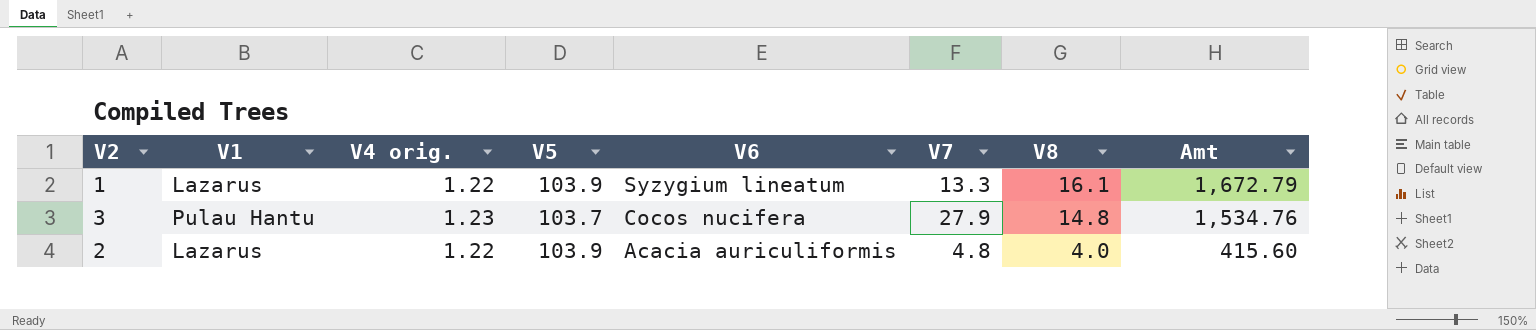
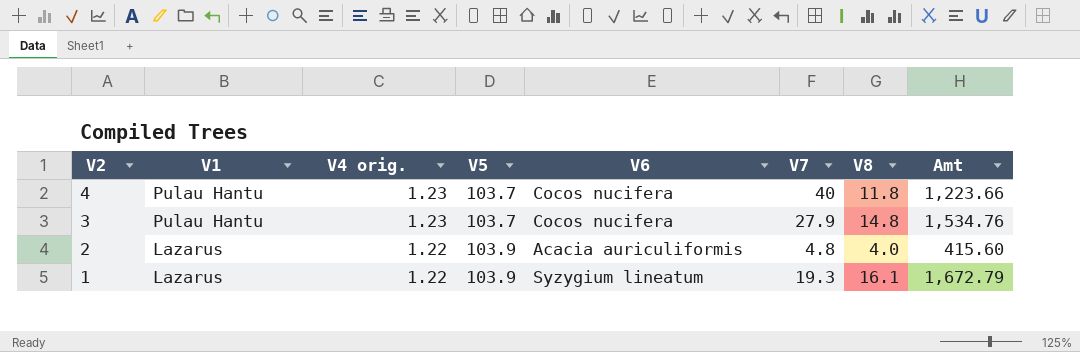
row order: V6 descending -> V2 descending
row 4: none -> Pulau Hantu | 1.23 | 103.7 | Cocos nucifera | 40 | 11.8 | 1,223.66
1 | V7: 13.3 -> 19.3

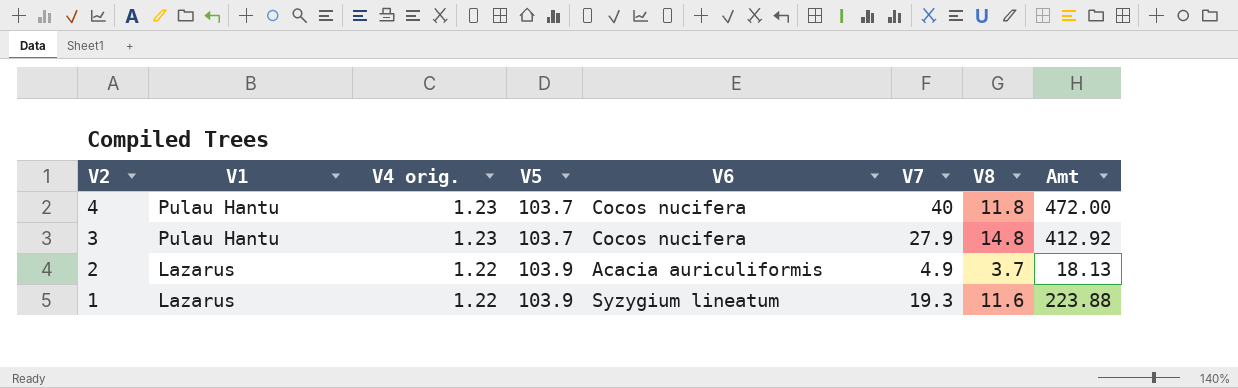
column Amt | formula: [V5] * [V8] -> [V7] * [V8]
2 | V7: 4.8 -> 4.9
2 | V8: 4.0 -> 3.7
1 | V8: 16.1 -> 11.6

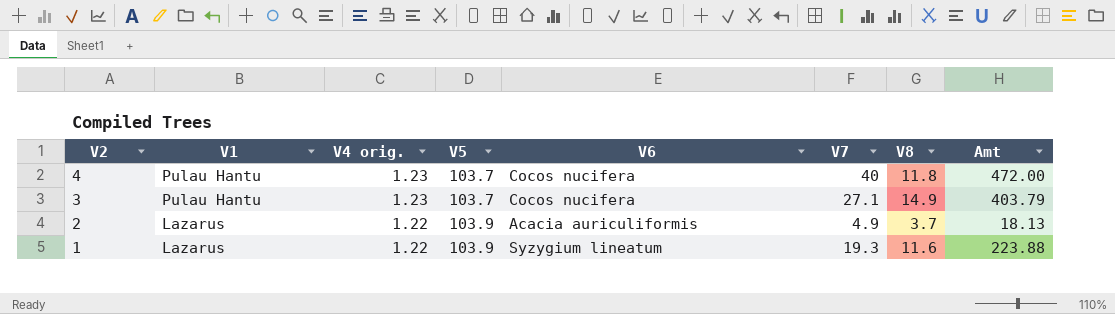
3 | V7: 27.9 -> 27.1
3 | V8: 14.8 -> 14.9
3 | Amt: 412.92 -> 403.79

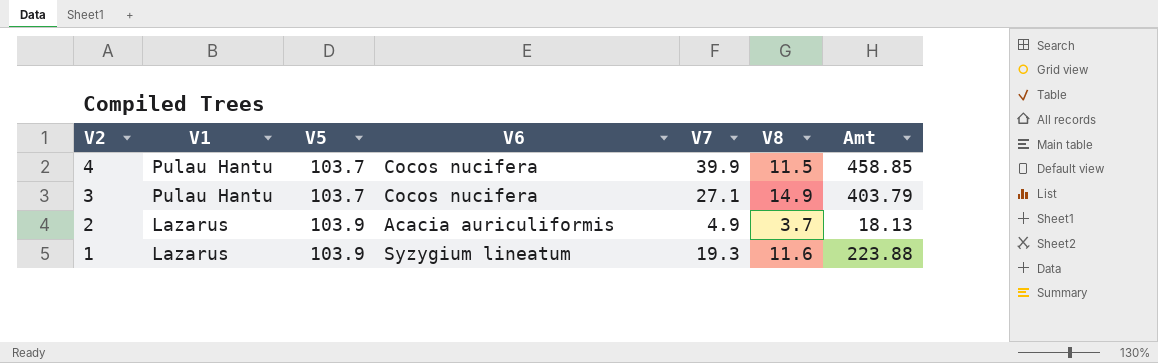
column V4 orig. | position: 3 -> none
4 | V7: 40 -> 39.9
4 | V8: 11.8 -> 11.5
4 | Amt: 472.00 -> 458.85

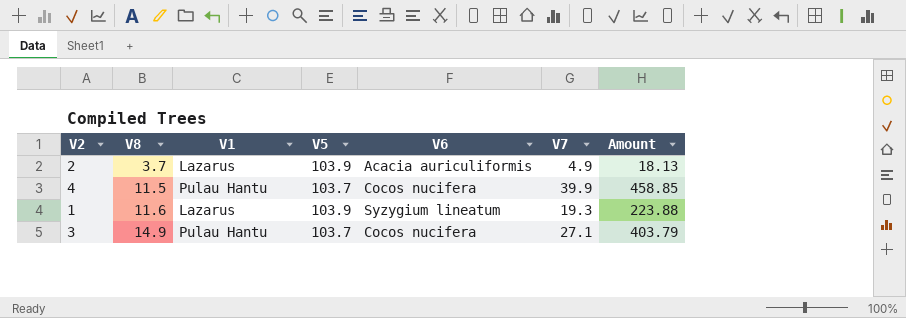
row order: V2 descending -> V8 ascending
column V8 | position: 6 -> 2
column name: Amt -> Amount

